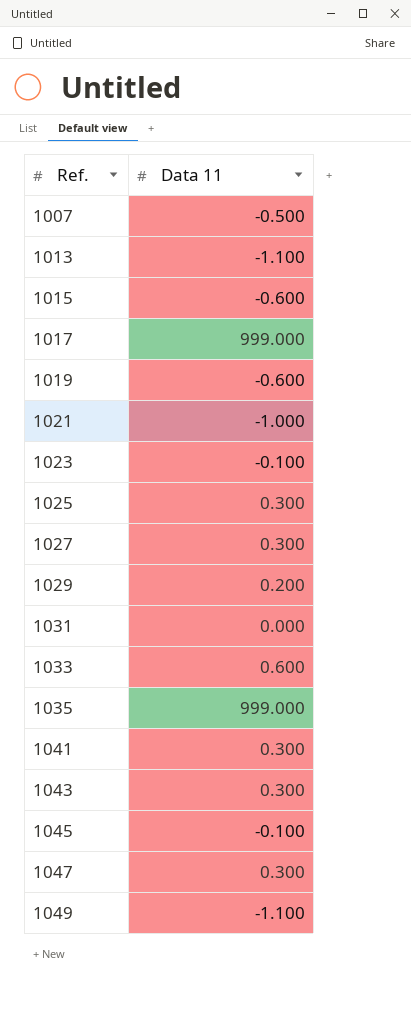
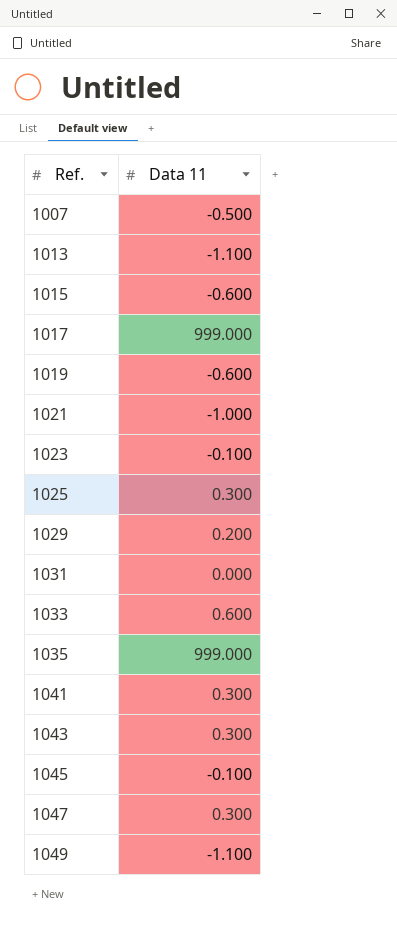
row 1027: 0.300 -> none

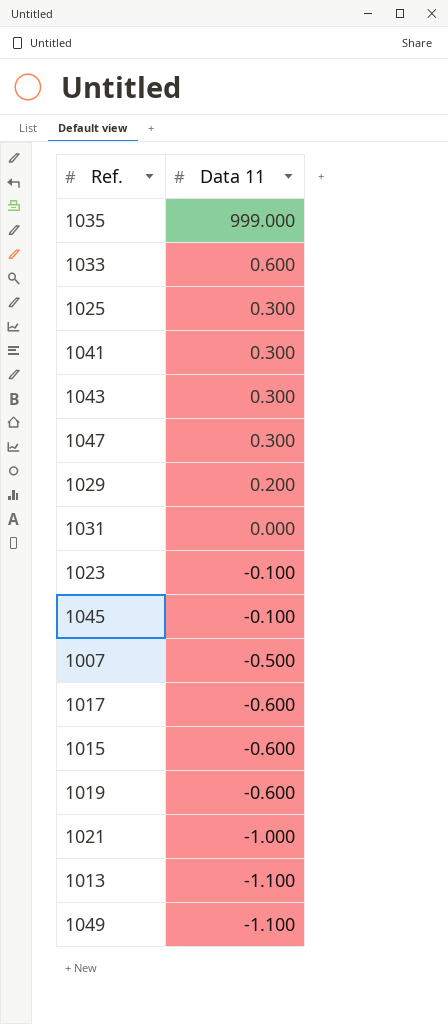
row order: Ref. ascending -> Data 11 descending
1017 | Data 11: 999.000 -> -0.600

